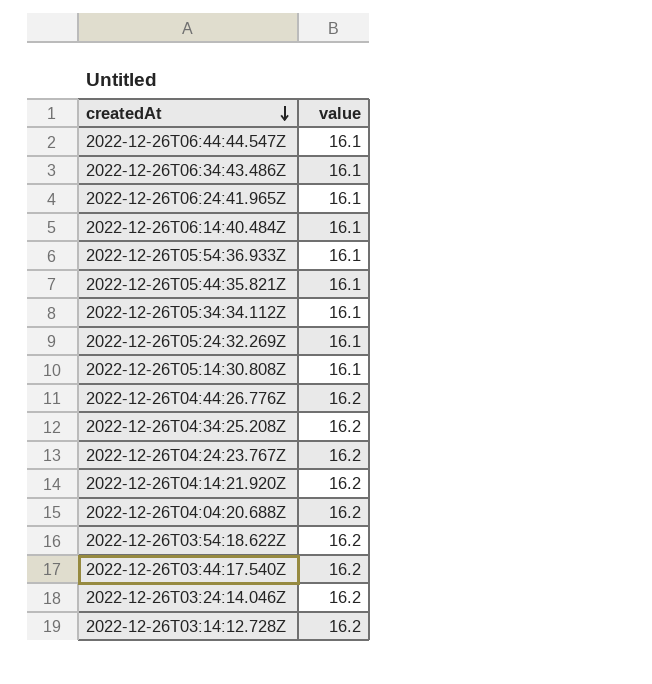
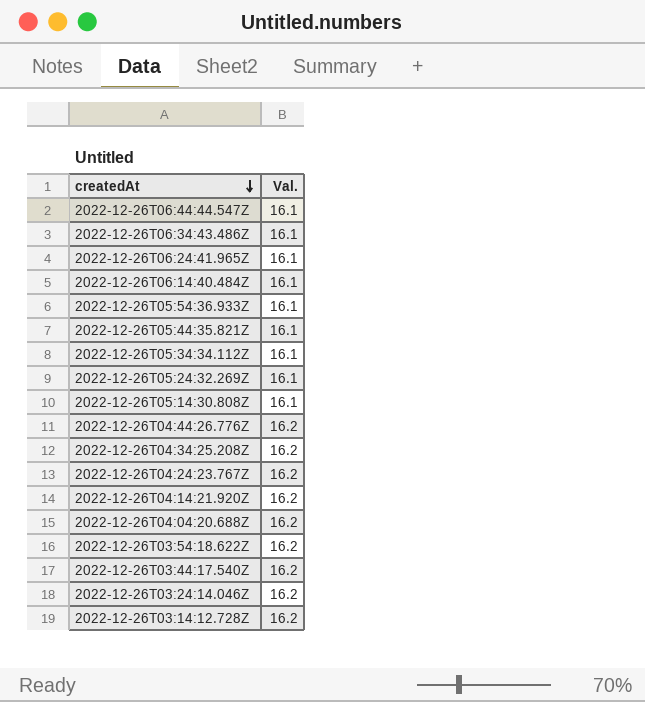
column name: value -> Val.

